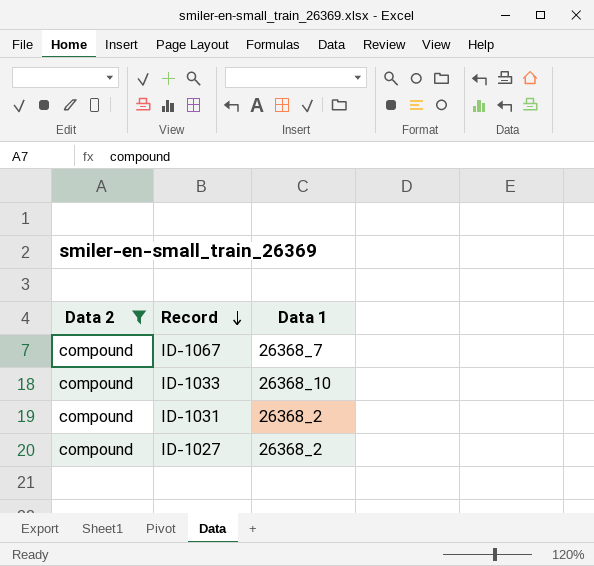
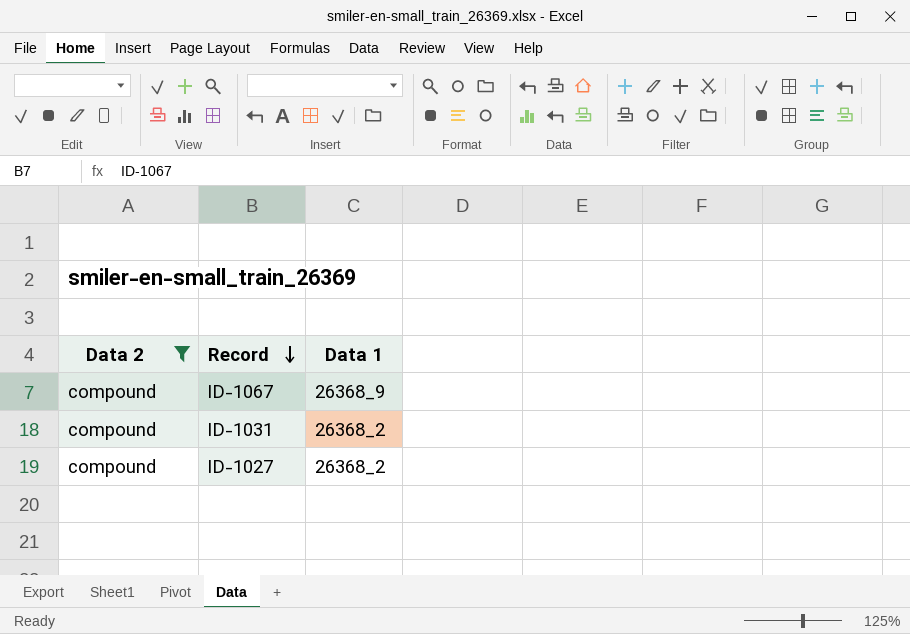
row ID-1033: compound | 26368_10 -> none
ID-1067 | Data 1: 26368_7 -> 26368_9

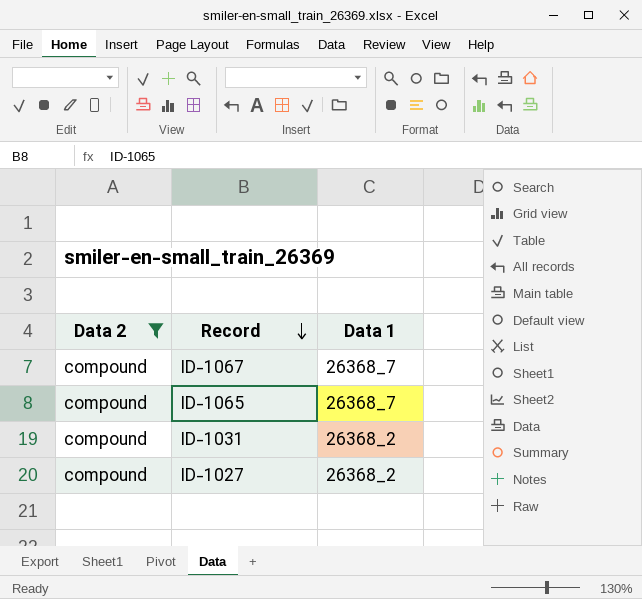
ID-1067 | Data 1: 26368_9 -> 26368_7
row ID-1065: none -> compound | 26368_7

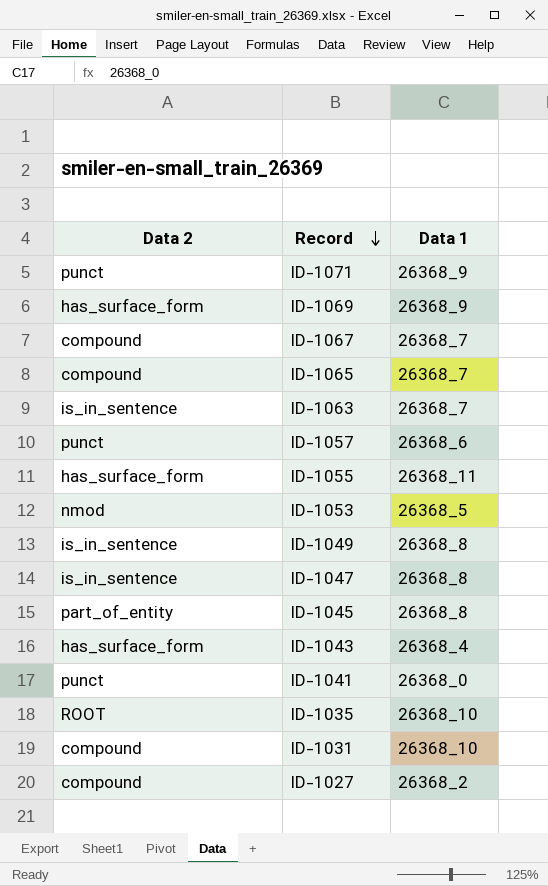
filter: Data 2 = compound -> none
ID-1031 | Data 1: 26368_2 -> 26368_10

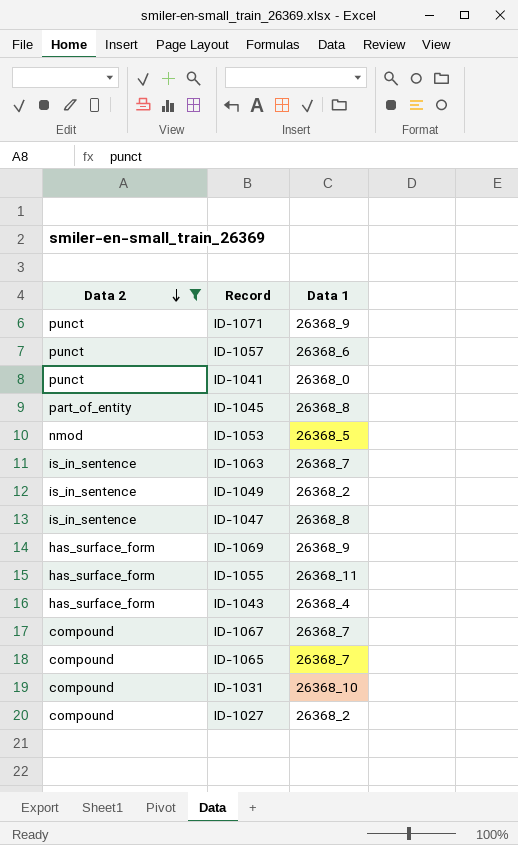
filter: none -> Data 2 != ROOT
row order: Record descending -> Data 2 descending
ID-1049 | Data 1: 26368_8 -> 26368_2

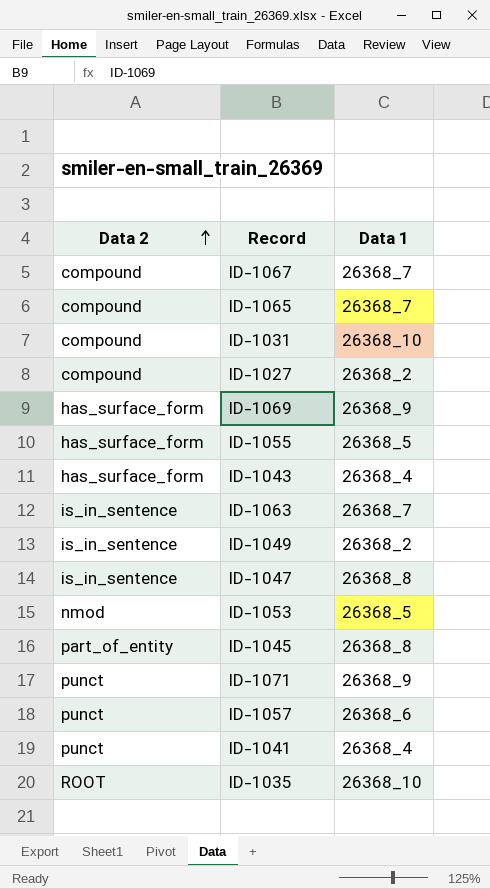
filter: Data 2 != ROOT -> none
row order: Data 2 descending -> Data 2 ascending
ID-1055 | Data 1: 26368_11 -> 26368_5
ID-1041 | Data 1: 26368_0 -> 26368_4

